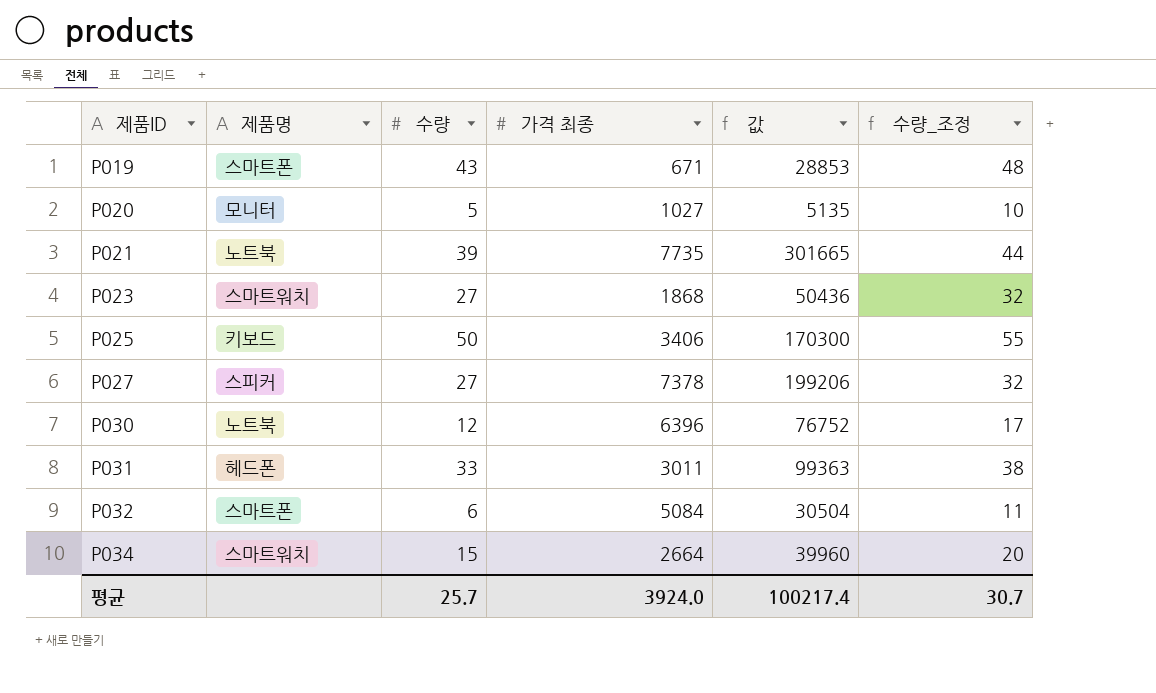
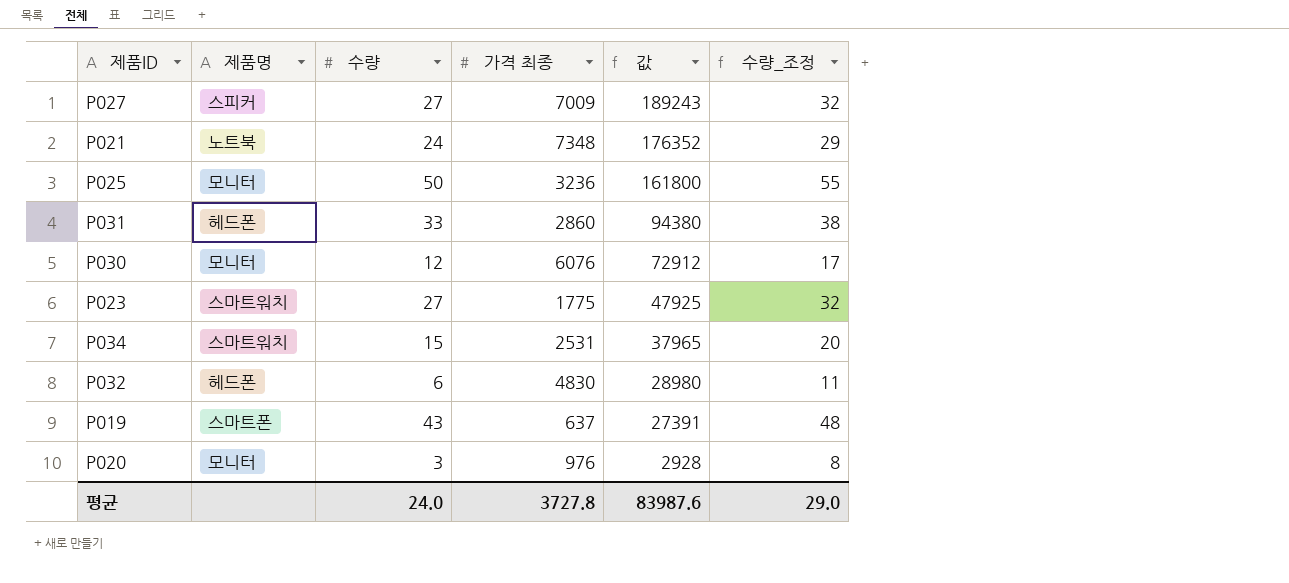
row order: 제품ID ascending -> 값 descending
P027 | 가격 최종: 7378 -> 7009
P027 | 값: 199206 -> 189243
P021 | 수량: 39 -> 24
P021 | 가격 최종: 7735 -> 7348
P021 | 값: 301665 -> 176352
P021 | 수량_조정: 44 -> 29
P025 | 제품명: 키보드 -> 모니터
P025 | 가격 최종: 3406 -> 3236
P025 | 값: 170300 -> 161800
P031 | 가격 최종: 3011 -> 2860
P031 | 값: 99363 -> 94380
P030 | 제품명: 노트북 -> 모니터
P030 | 가격 최종: 6396 -> 6076
P030 | 값: 76752 -> 72912
P023 | 가격 최종: 1868 -> 1775
P023 | 값: 50436 -> 47925
P034 | 가격 최종: 2664 -> 2531
P034 | 값: 39960 -> 37965
P032 | 제품명: 스마트폰 -> 헤드폰
P032 | 가격 최종: 5084 -> 4830
P032 | 값: 30504 -> 28980
P019 | 가격 최종: 671 -> 637
P019 | 값: 28853 -> 27391
P020 | 수량: 5 -> 3
P020 | 가격 최종: 1027 -> 976
P020 | 값: 5135 -> 2928
P020 | 수량_조정: 10 -> 8
평균 | 수량: 25.7 -> 24.0
평균 | 가격 최종: 3924.0 -> 3727.8
평균 | 값: 100217.4 -> 83987.6
평균 | 수량_조정: 30.7 -> 29.0

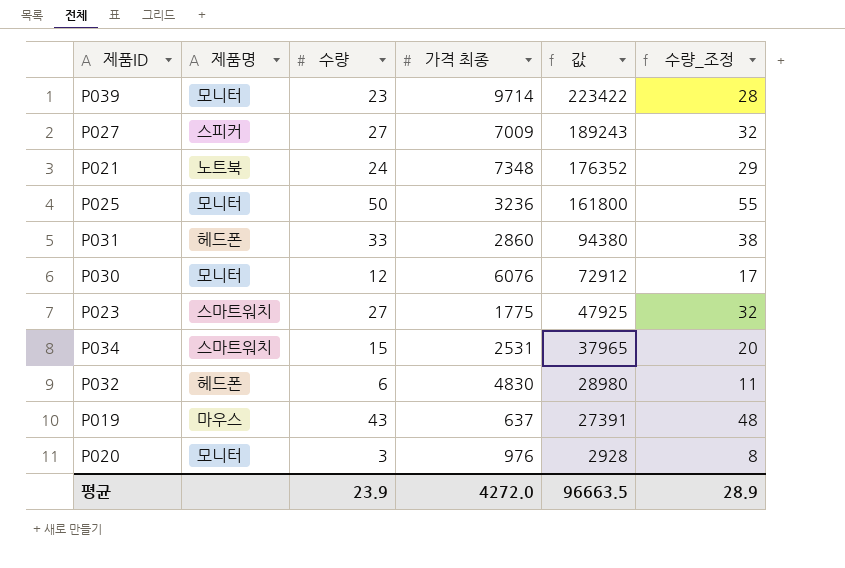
row P039: none -> 모니터 | 23 | 9714 | 223422 | 28
P019 | 제품명: 스마트폰 -> 마우스
평균 | 수량: 24.0 -> 23.9
평균 | 가격 최종: 3727.8 -> 4272.0
평균 | 값: 83987.6 -> 96663.5
평균 | 수량_조정: 29.0 -> 28.9

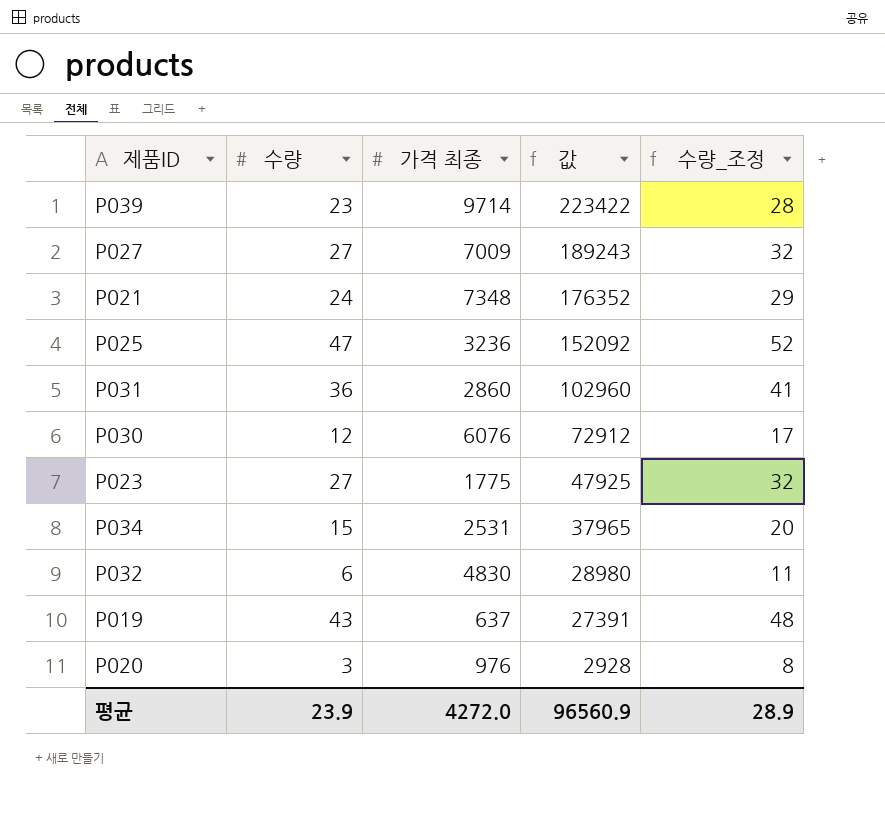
column 제품명 | position: 2 -> none
P025 | 수량: 50 -> 47
P025 | 값: 161800 -> 152092
P025 | 수량_조정: 55 -> 52
P031 | 수량: 33 -> 36
P031 | 값: 94380 -> 102960
P031 | 수량_조정: 38 -> 41
평균 | 값: 96663.5 -> 96560.9

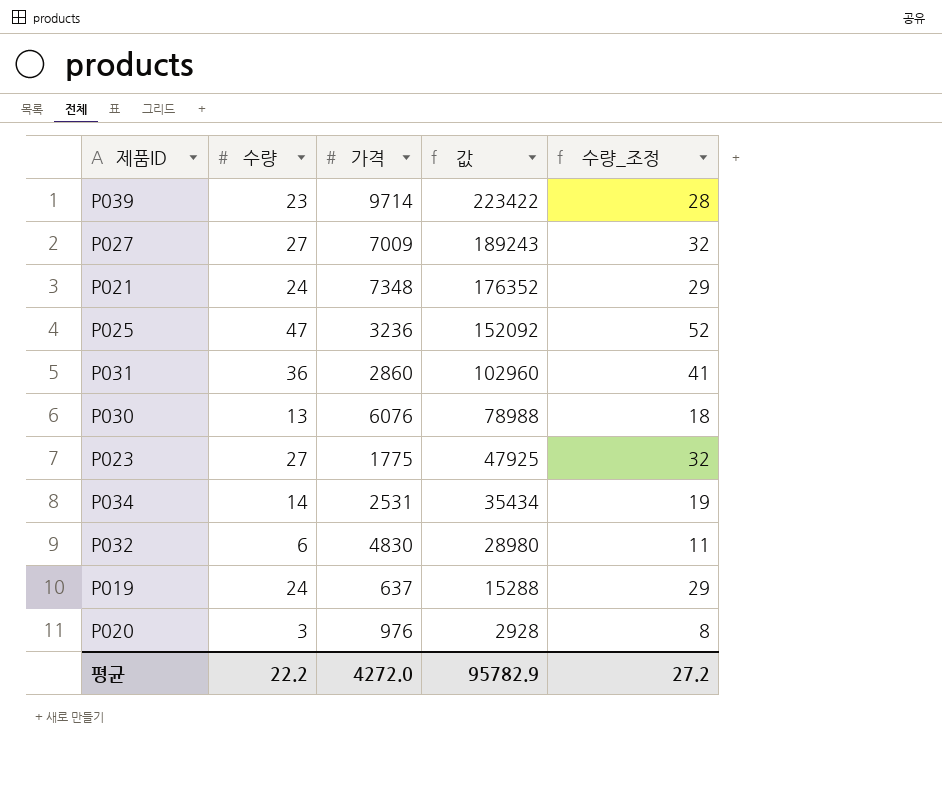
column name: 가격 최종 -> 가격
P030 | 수량: 12 -> 13
P030 | 값: 72912 -> 78988
P030 | 수량_조정: 17 -> 18
P034 | 수량: 15 -> 14
P034 | 값: 37965 -> 35434
P034 | 수량_조정: 20 -> 19
P019 | 수량: 43 -> 24
P019 | 값: 27391 -> 15288
P019 | 수량_조정: 48 -> 29
평균 | 수량: 23.9 -> 22.2
평균 | 값: 96560.9 -> 95782.9
평균 | 수량_조정: 28.9 -> 27.2

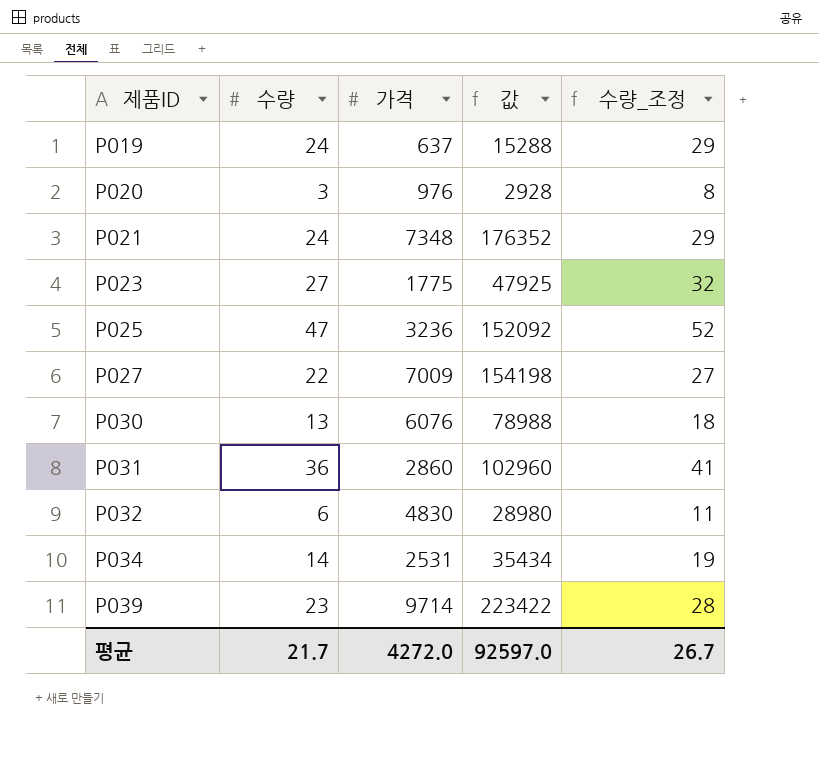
row order: 값 descending -> 제품ID ascending
P027 | 수량: 27 -> 22
P027 | 값: 189243 -> 154198
P027 | 수량_조정: 32 -> 27
평균 | 수량: 22.2 -> 21.7
평균 | 값: 95782.9 -> 92597.0
평균 | 수량_조정: 27.2 -> 26.7

